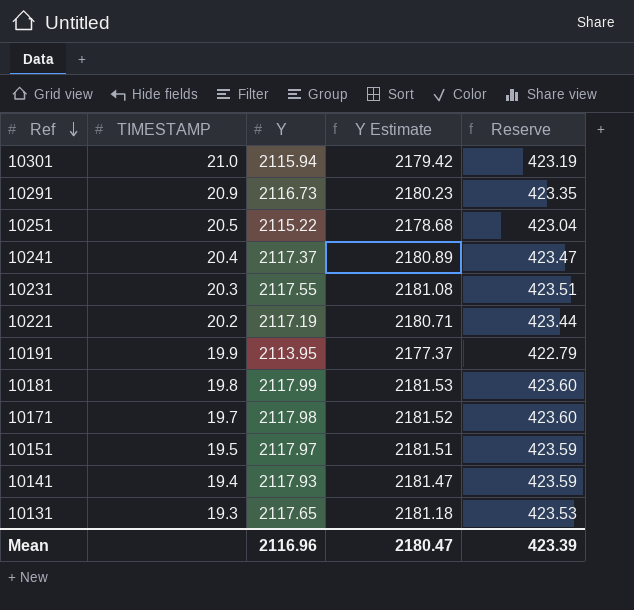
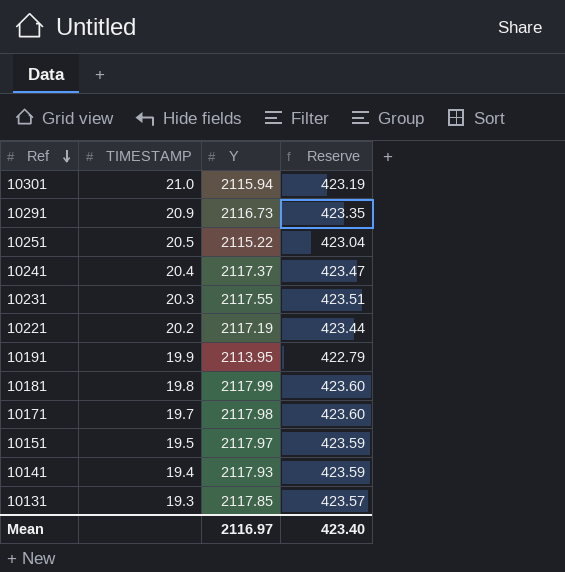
column Y Estimate | formula: [Y] * 1.03 -> none
10131 | Y: 2117.65 -> 2117.85
10131 | Reserve: 423.53 -> 423.57
Mean | Y: 2116.96 -> 2116.97
Mean | Reserve: 423.39 -> 423.40

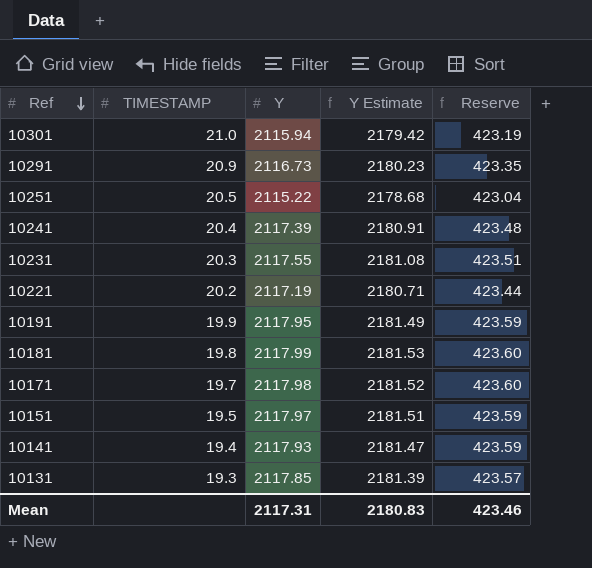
column Y Estimate | formula: none -> [Y] * 1.03
10241 | Y: 2117.37 -> 2117.39
10241 | Reserve: 423.47 -> 423.48
10191 | Y: 2113.95 -> 2117.95
10191 | Reserve: 422.79 -> 423.59
Mean | Y: 2116.97 -> 2117.31
Mean | Reserve: 423.40 -> 423.46

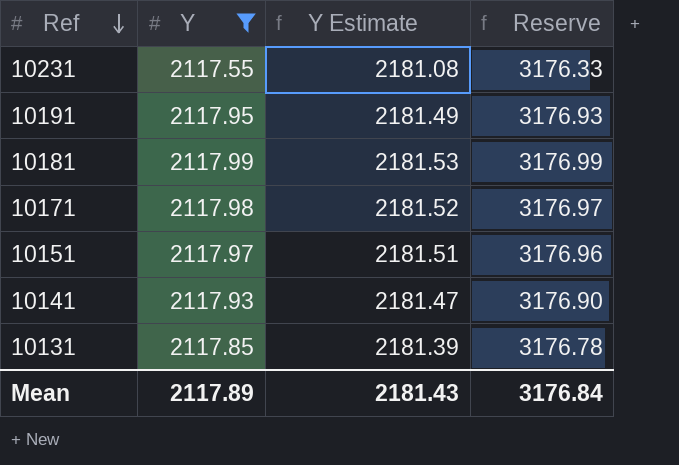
filter: none -> Y >= 2117.55
column TIMESTAMP | position: 2 -> none
column Reserve | formula: [Y] * 0.2 -> [Y] * 1.5
Mean | Y: 2117.31 -> 2117.89
Mean | Y Estimate: 2180.83 -> 2181.43
Mean | Reserve: 423.46 -> 3176.84

